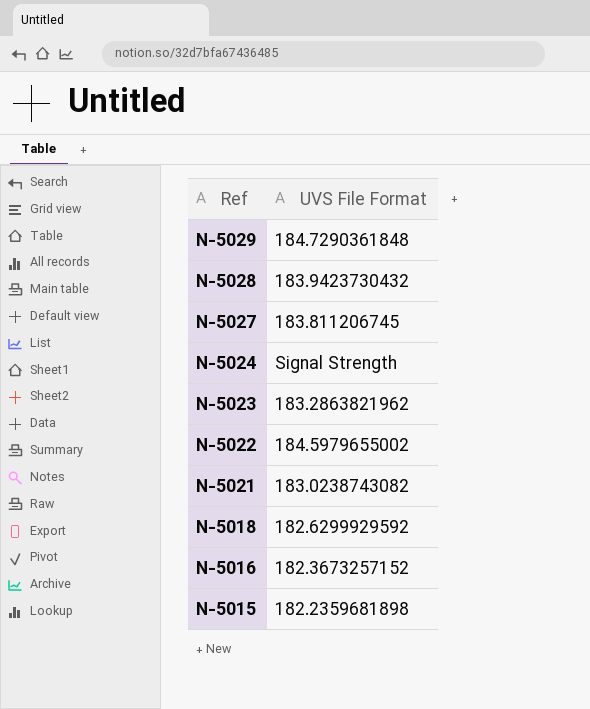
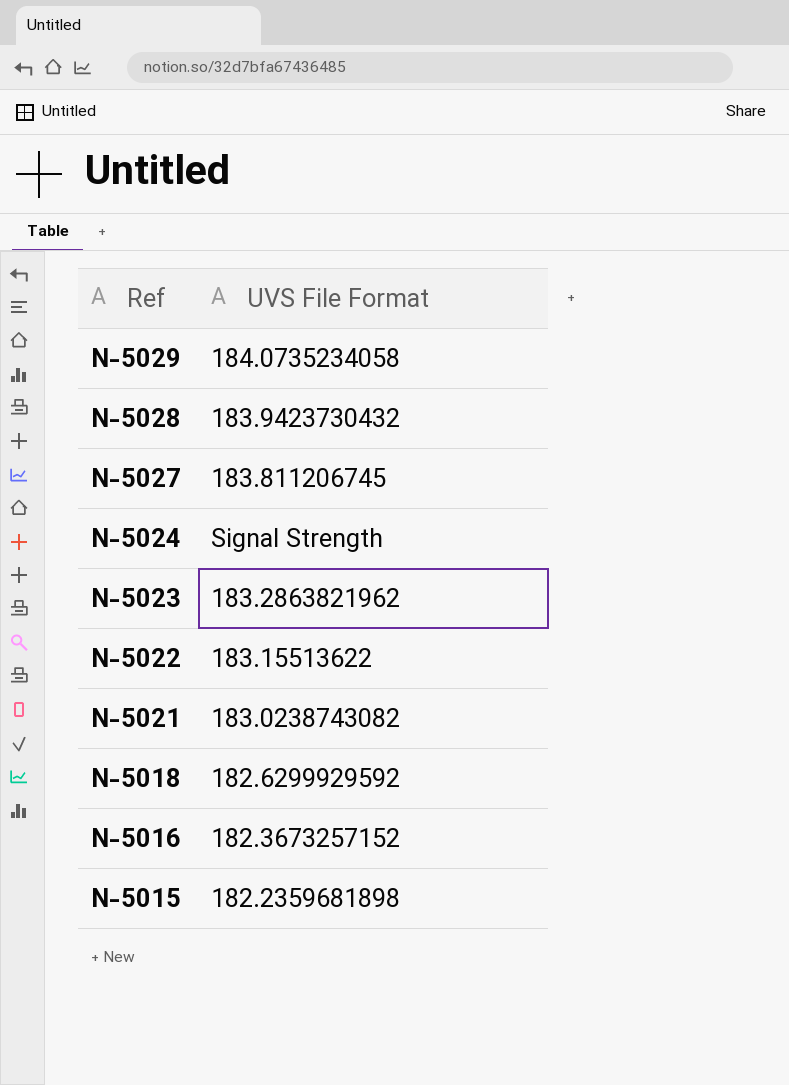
N-5029 | UVS File Format: 184.7290361848 -> 184.0735234058
N-5022 | UVS File Format: 184.5979655002 -> 183.15513622

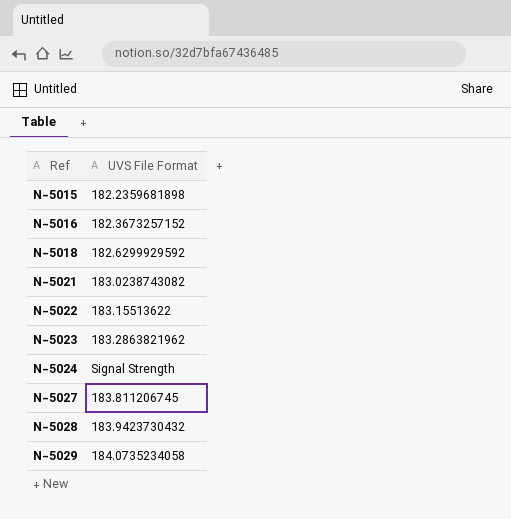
row order: Ref descending -> Ref ascending

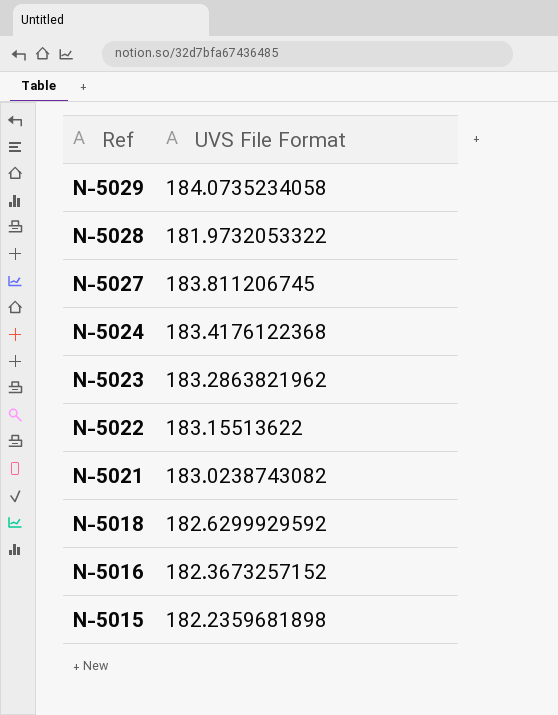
row order: Ref ascending -> Ref descending
N-5028 | UVS File Format: 183.9423730432 -> 181.9732053322
N-5024 | UVS File Format: Signal Strength -> 183.4176122368

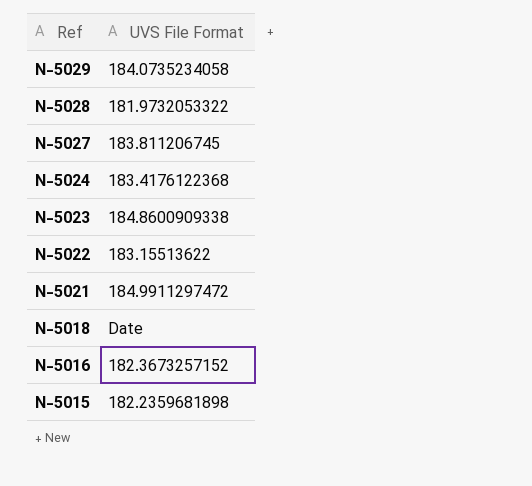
N-5023 | UVS File Format: 183.2863821962 -> 184.8600909338
N-5021 | UVS File Format: 183.0238743082 -> 184.9911297472
N-5018 | UVS File Format: 182.6299929592 -> Date

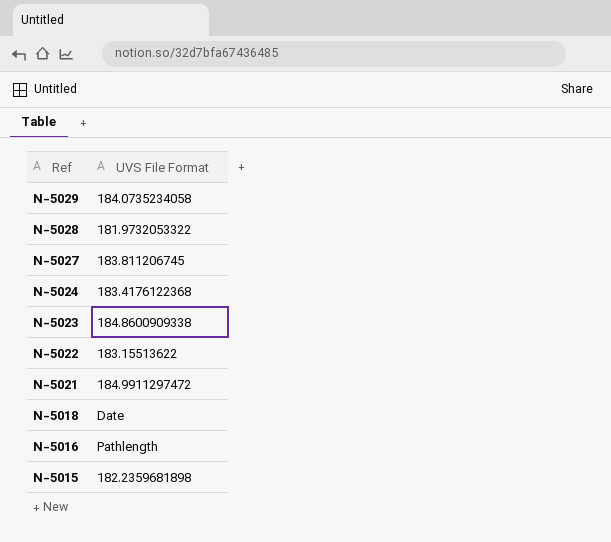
N-5016 | UVS File Format: 182.3673257152 -> Pathlength

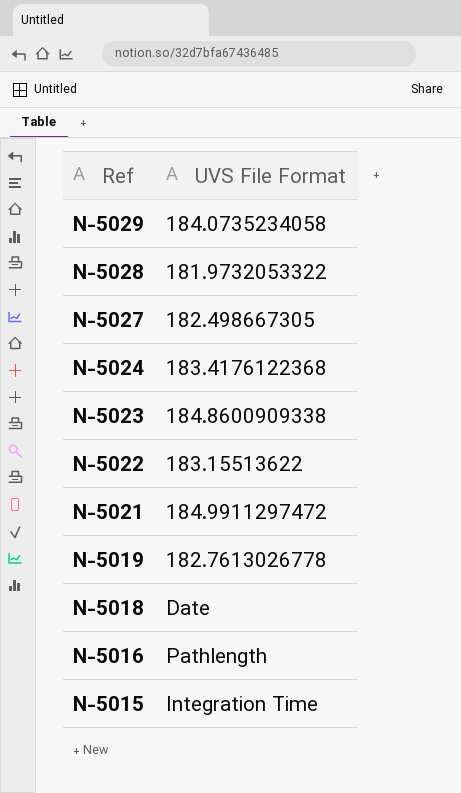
N-5027 | UVS File Format: 183.811206745 -> 182.498667305
row N-5019: none -> 182.7613026778
N-5015 | UVS File Format: 182.2359681898 -> Integration Time

